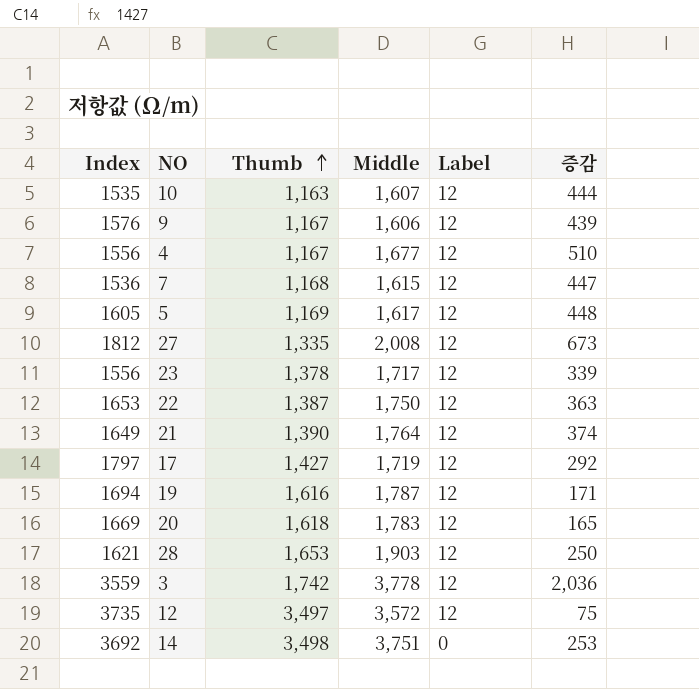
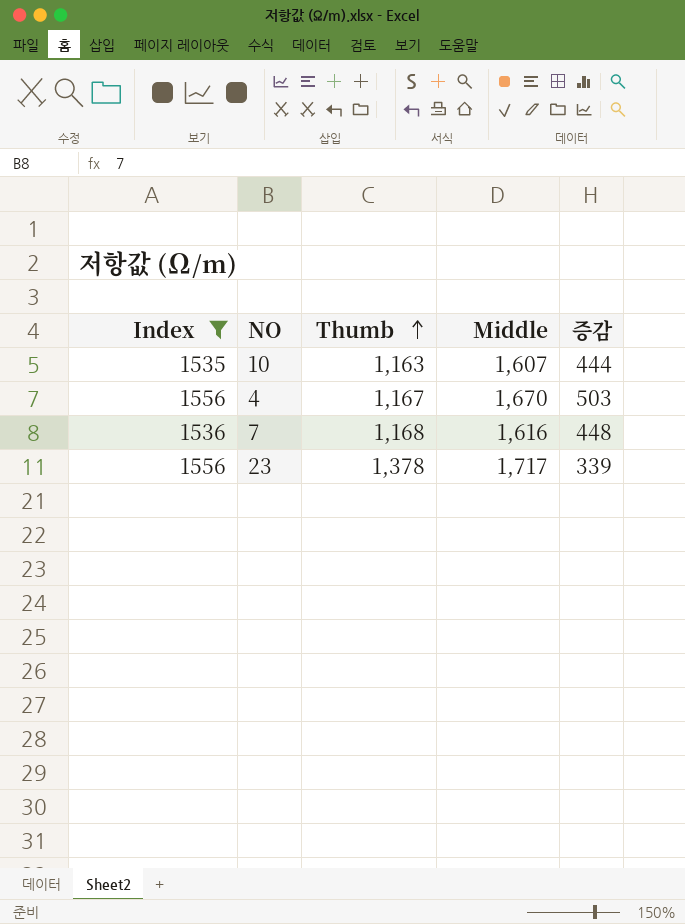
filter: none -> Index <= 1556
column Label | position: 5 -> none
4 | Middle: 1,677 -> 1,670
4 | 증감: 510 -> 503
7 | Middle: 1,615 -> 1,616
7 | 증감: 447 -> 448

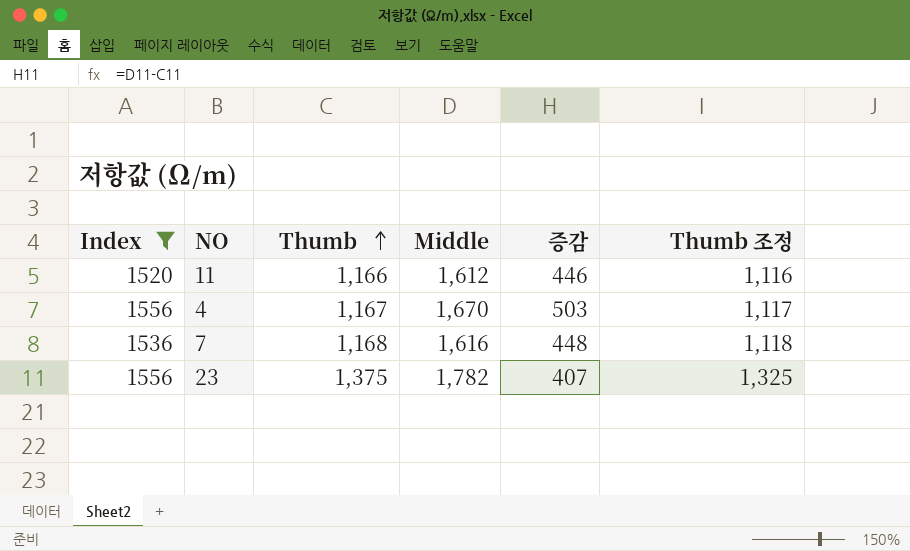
column Thumb 조정 | formula: none -> [Thumb] - 50
row 10: 1535 | 1,163 | 1,607 | 444 -> none
row 11: none -> 1520 | 1,166 | 1,612 | 446 | 1,116
23 | Thumb: 1,378 -> 1,375
23 | Middle: 1,717 -> 1,782
23 | 증감: 339 -> 407

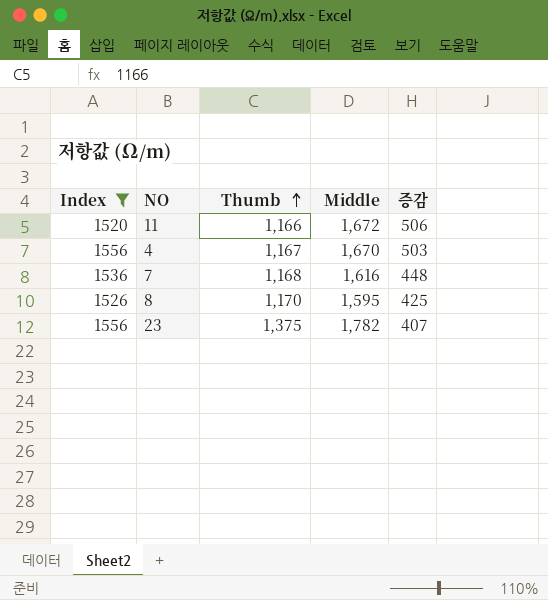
column Thumb 조정 | formula: [Thumb] - 50 -> none
11 | Middle: 1,612 -> 1,672
11 | 증감: 446 -> 506
row 8: none -> 1526 | 1,170 | 1,595 | 425

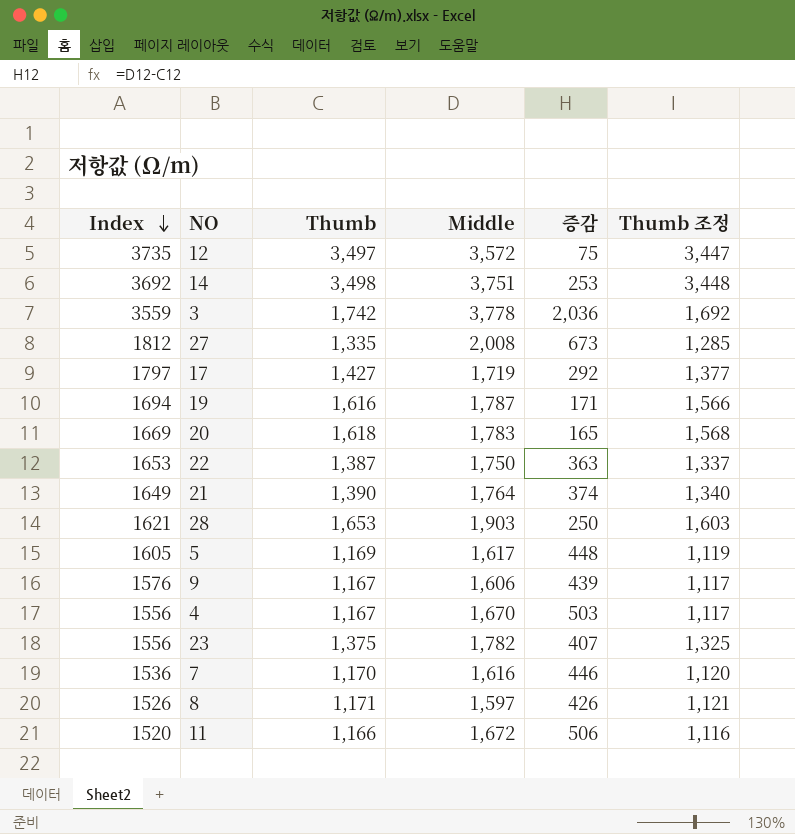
filter: Index <= 1556 -> none
row order: Thumb ascending -> Index descending
column Thumb 조정 | formula: none -> [Thumb] - 50
7 | Thumb: 1,168 -> 1,170
7 | 증감: 448 -> 446
8 | Thumb: 1,170 -> 1,171
8 | Middle: 1,595 -> 1,597
8 | 증감: 425 -> 426

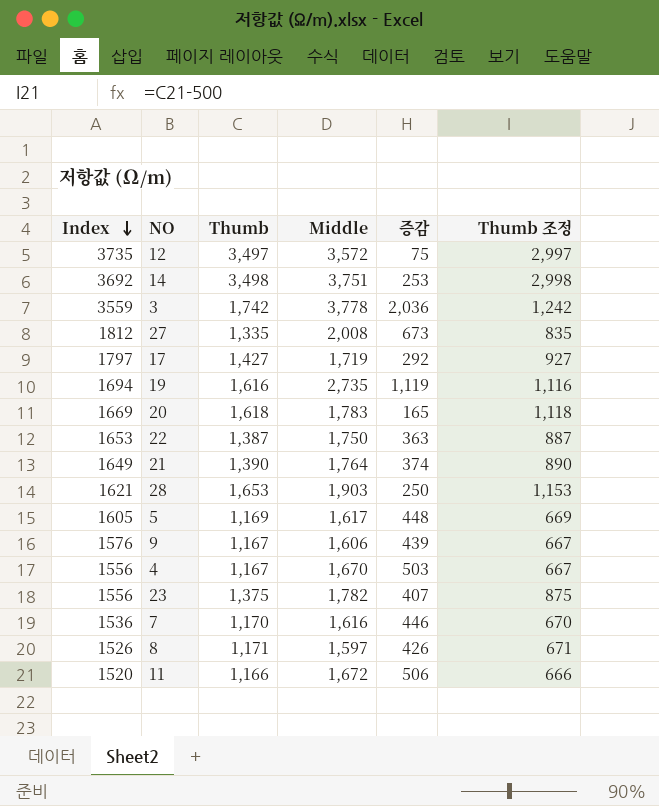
column Thumb 조정 | formula: [Thumb] - 50 -> [Thumb] - 500
19 | Middle: 1,787 -> 2,735
19 | 증감: 171 -> 1,119

